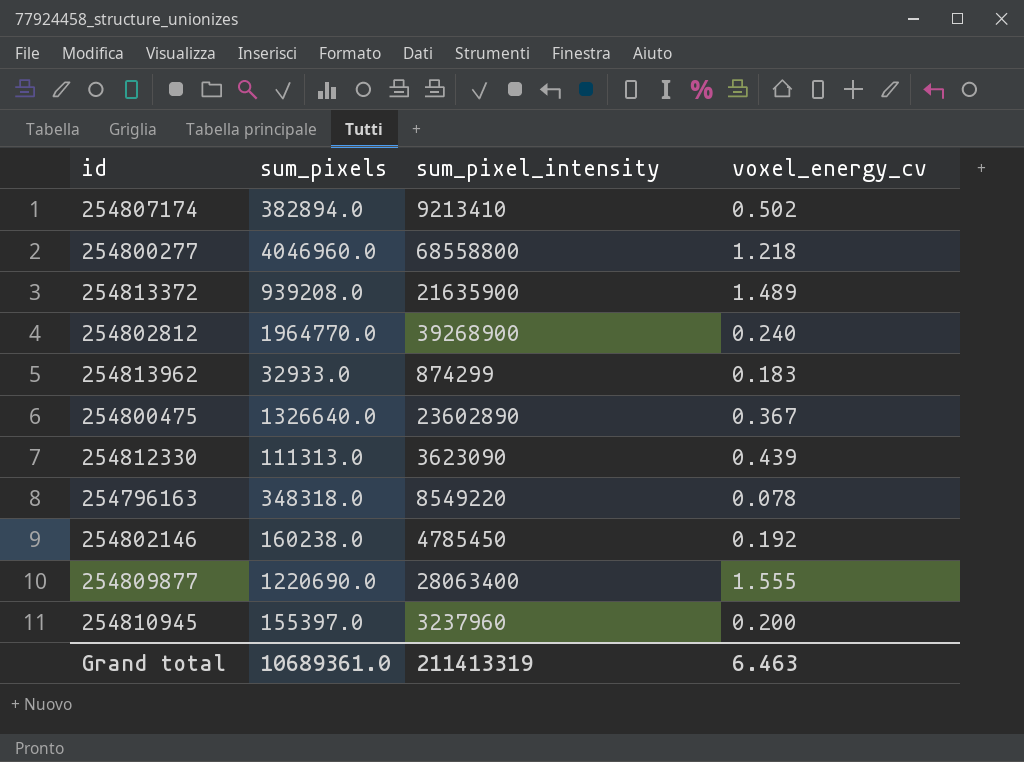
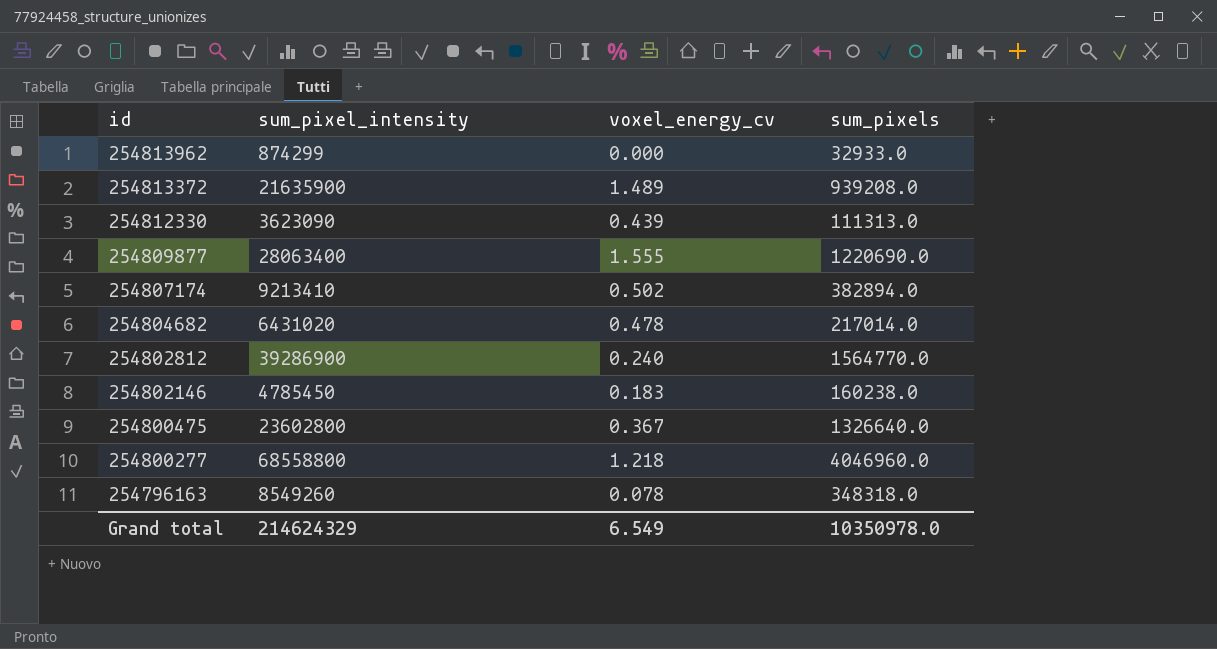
row order: none -> id descending
column sum_pixels | position: 2 -> 4
row 254810945: 155397.0 | 3237960 | 0.200 -> none
254813962 | voxel_energy_cv: 0.183 -> 0.000
row 254804682: none -> 6431020 | 0.478 | 217014.0
254802812 | sum_pixel_intensity: 39268900 -> 39286900
254802812 | sum_pixels: 1964770.0 -> 1564770.0
254802146 | voxel_energy_cv: 0.192 -> 0.183
254800475 | sum_pixel_intensity: 23602890 -> 23602800
254796163 | sum_pixel_intensity: 8549220 -> 8549260
Grand total | sum_pixel_intensity: 211413319 -> 214624329
Grand total | voxel_energy_cv: 6.463 -> 6.549
Grand total | sum_pixels: 10689361.0 -> 10350978.0

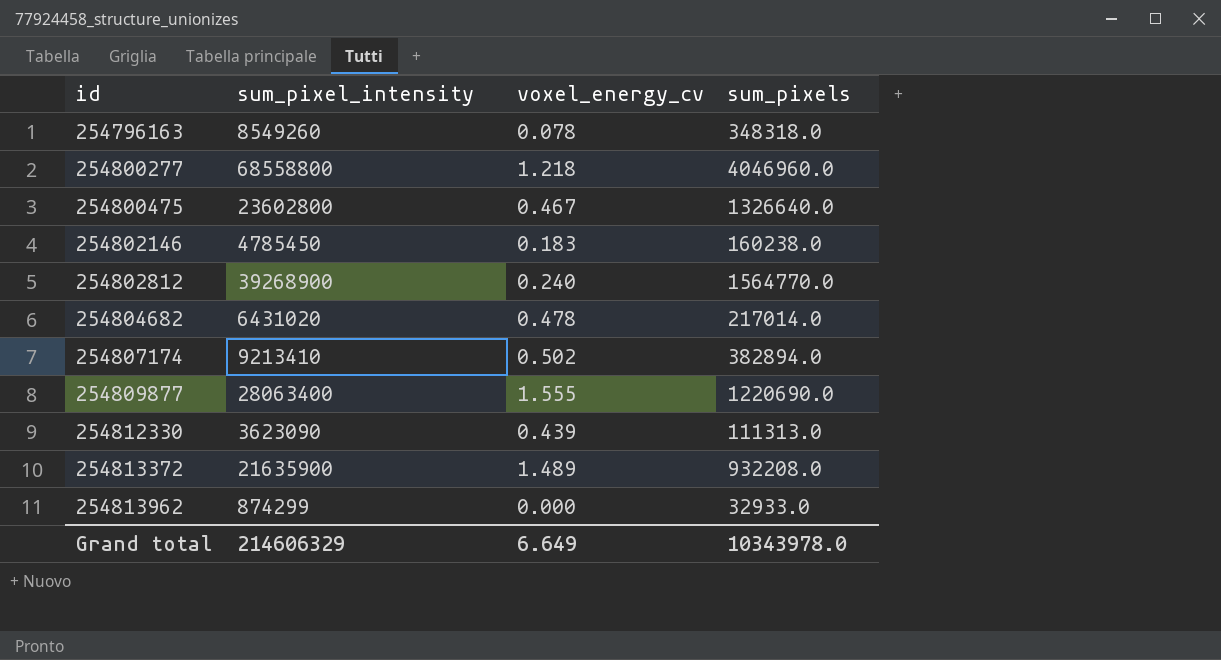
row order: id descending -> id ascending
254800475 | voxel_energy_cv: 0.367 -> 0.467
254802812 | sum_pixel_intensity: 39286900 -> 39268900
254813372 | sum_pixels: 939208.0 -> 932208.0
Grand total | sum_pixel_intensity: 214624329 -> 214606329
Grand total | voxel_energy_cv: 6.549 -> 6.649
Grand total | sum_pixels: 10350978.0 -> 10343978.0

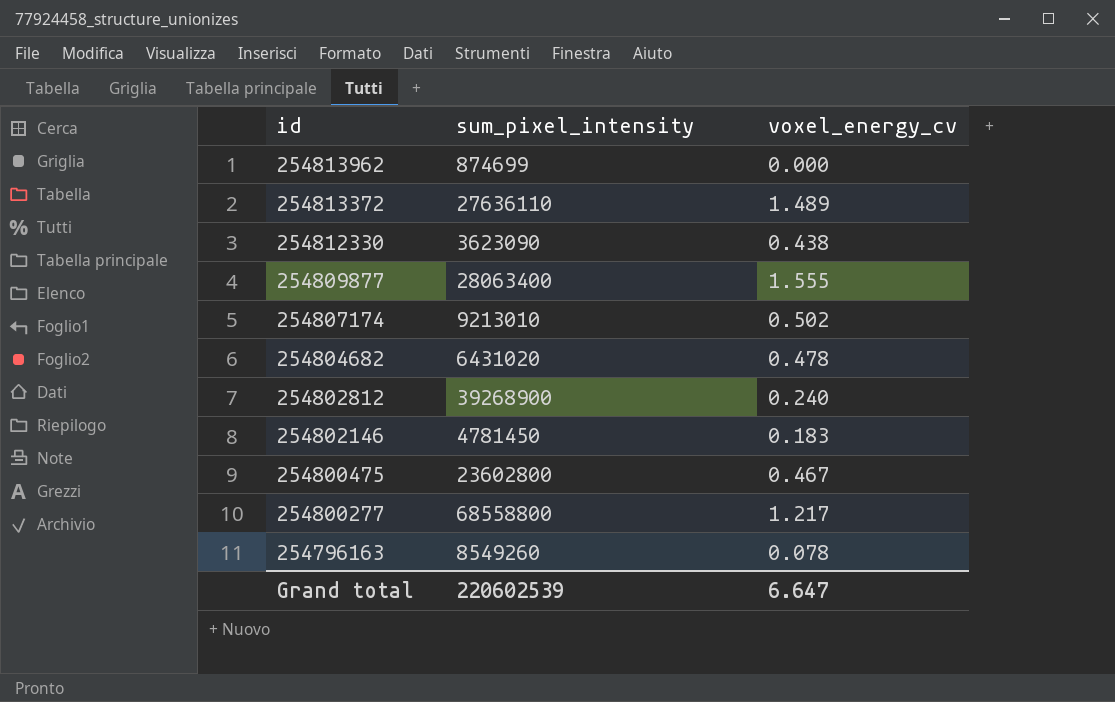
row order: id ascending -> id descending
column sum_pixels | position: 4 -> none
254813962 | sum_pixel_intensity: 874299 -> 874699
254813372 | sum_pixel_intensity: 21635900 -> 27636110
254812330 | voxel_energy_cv: 0.439 -> 0.438
254807174 | sum_pixel_intensity: 9213410 -> 9213010
254802146 | sum_pixel_intensity: 4785450 -> 4781450
254800277 | voxel_energy_cv: 1.218 -> 1.217
Grand total | sum_pixel_intensity: 214606329 -> 220602539
Grand total | voxel_energy_cv: 6.649 -> 6.647

